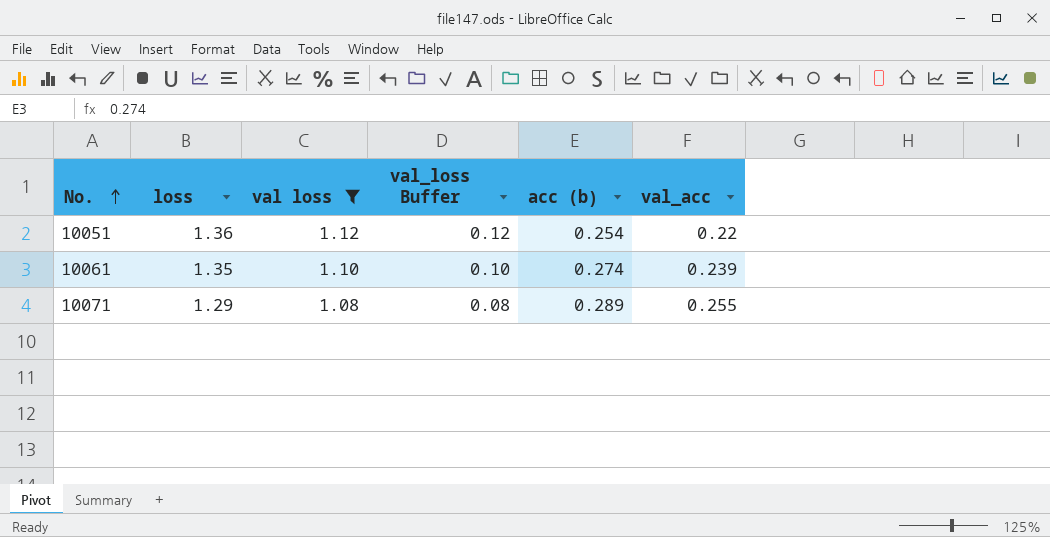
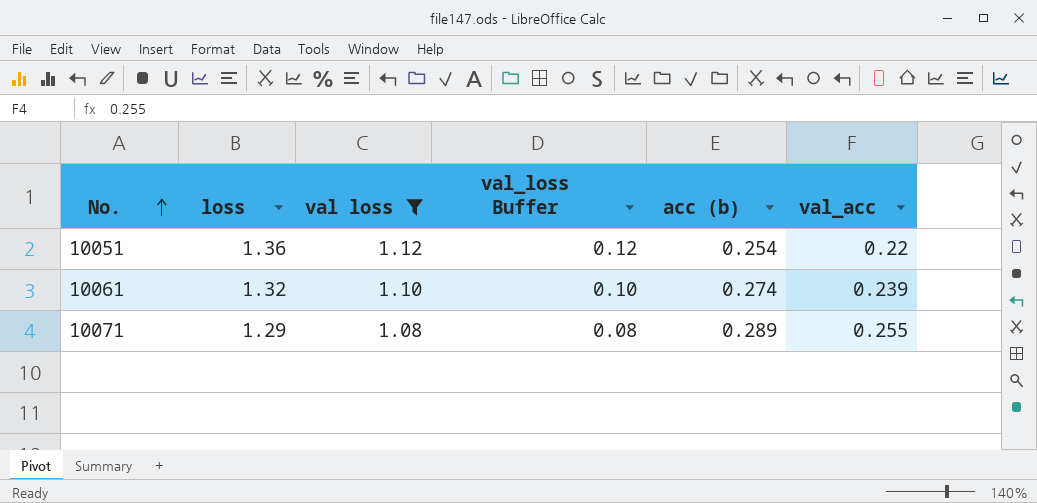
10061 | loss: 1.35 -> 1.32

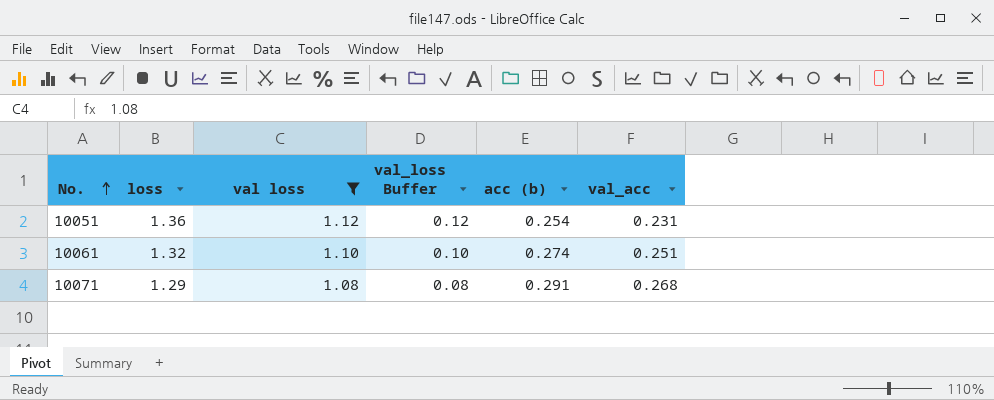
10051 | val_acc: 0.22 -> 0.231
10061 | val_acc: 0.239 -> 0.251
10071 | acc (b): 0.289 -> 0.291
10071 | val_acc: 0.255 -> 0.268

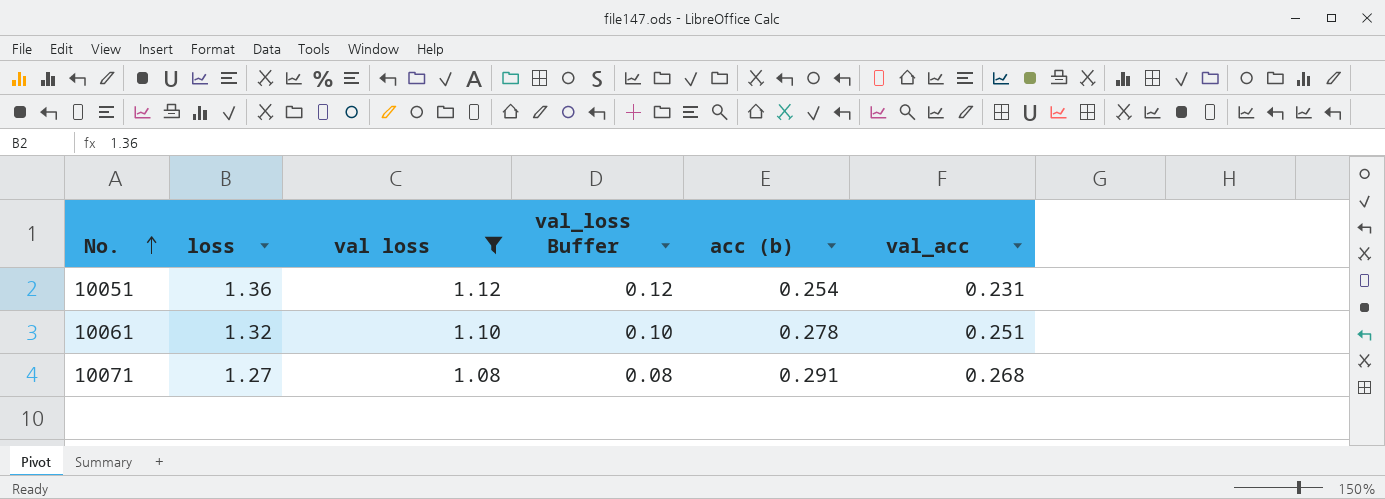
10061 | acc (b): 0.274 -> 0.278
10071 | loss: 1.29 -> 1.27

